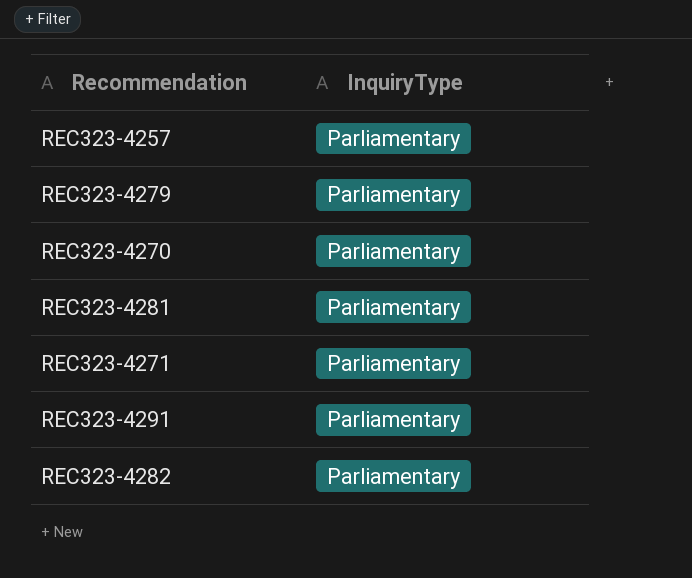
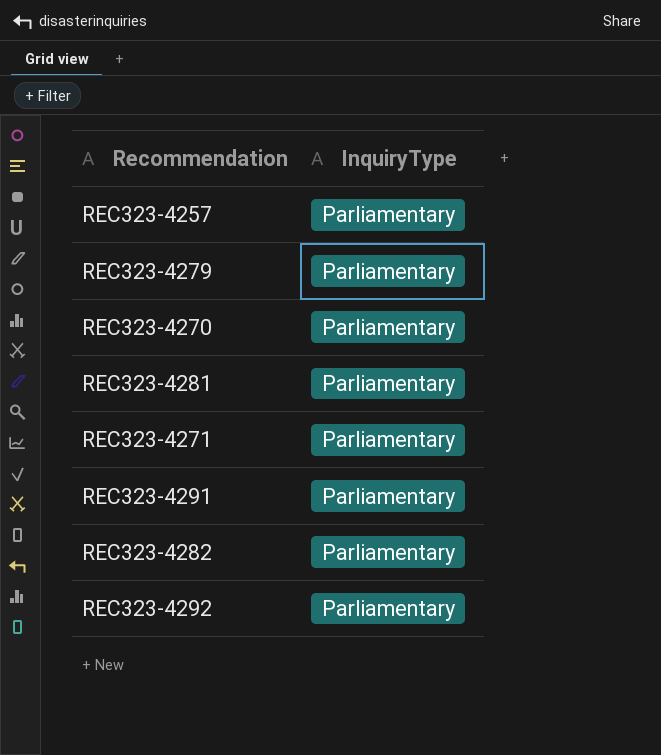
row REC323-4292: none -> Parliamentary

